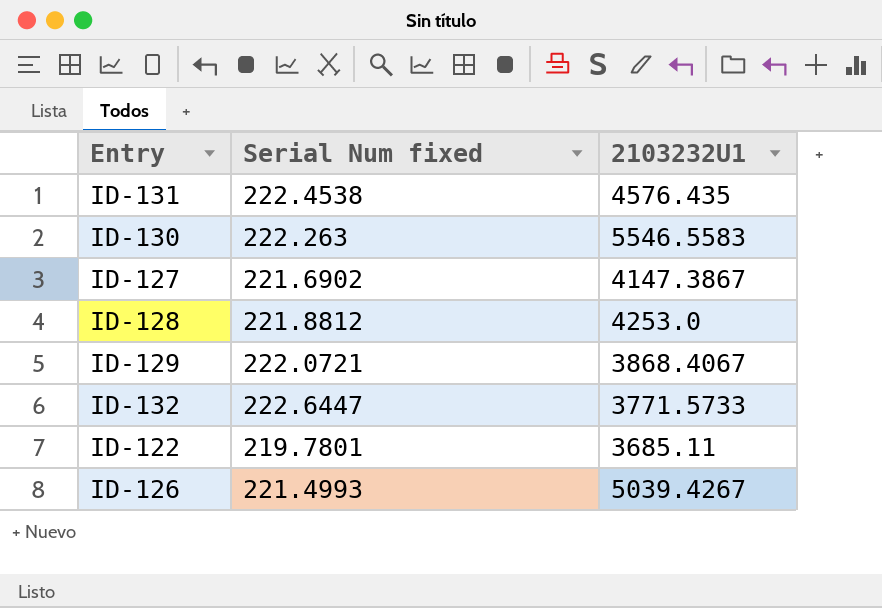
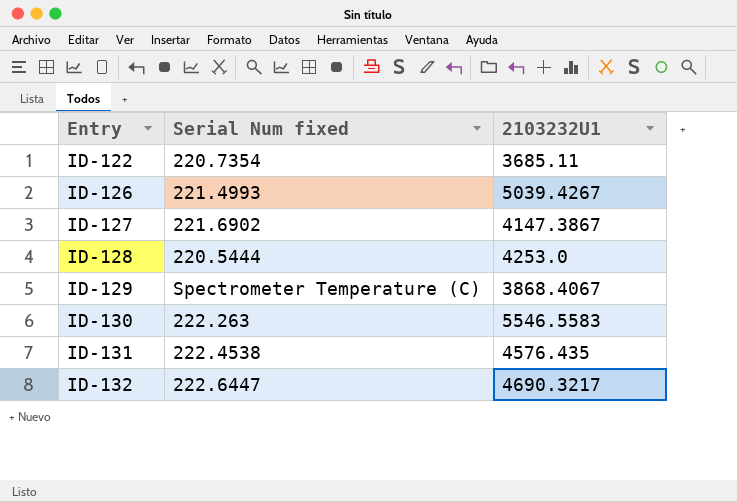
row order: none -> Entry ascending
ID-122 | Serial Num fixed: 219.7801 -> 220.7354
ID-128 | Serial Num fixed: 221.8812 -> 220.5444
ID-129 | Serial Num fixed: 222.0721 -> Spectrometer Temperature (C)
ID-132 | 2103232U1: 3771.5733 -> 4690.3217

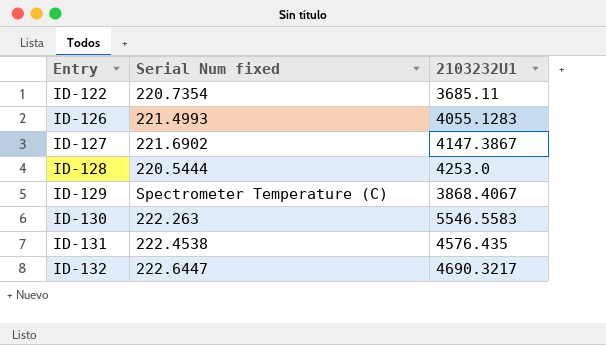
ID-126 | 2103232U1: 5039.4267 -> 4055.1283

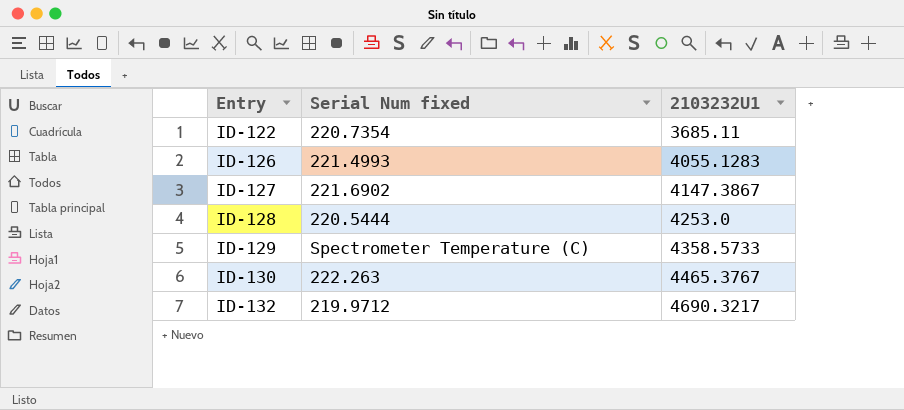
row ID-131: 222.4538 | 4576.435 -> none
ID-129 | 2103232U1: 3868.4067 -> 4358.5733
ID-130 | 2103232U1: 5546.5583 -> 4465.3767
ID-132 | Serial Num fixed: 222.6447 -> 219.9712

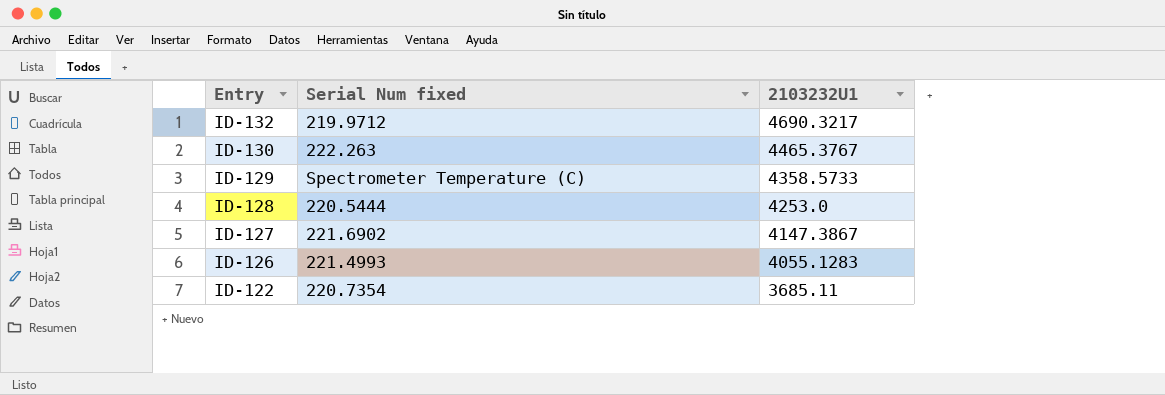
row order: Entry ascending -> Entry descending

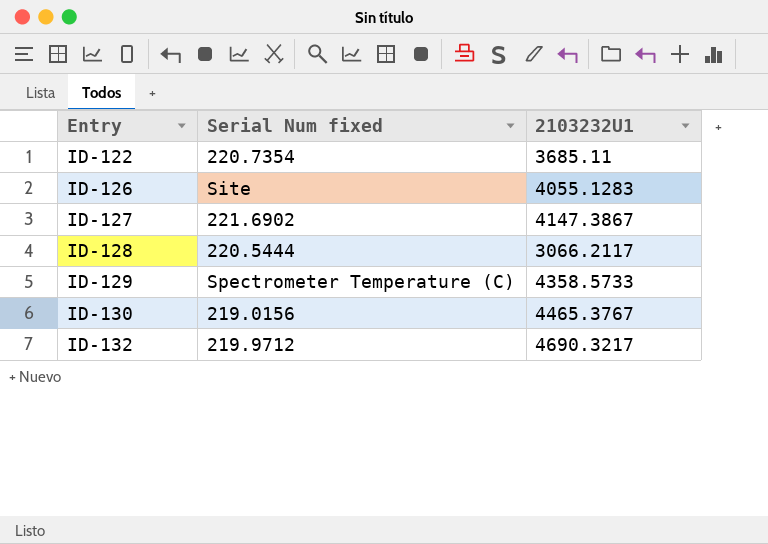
row order: Entry descending -> Entry ascending
ID-126 | Serial Num fixed: 221.4993 -> Site
ID-128 | 2103232U1: 4253.0 -> 3066.2117
ID-130 | Serial Num fixed: 222.263 -> 219.0156

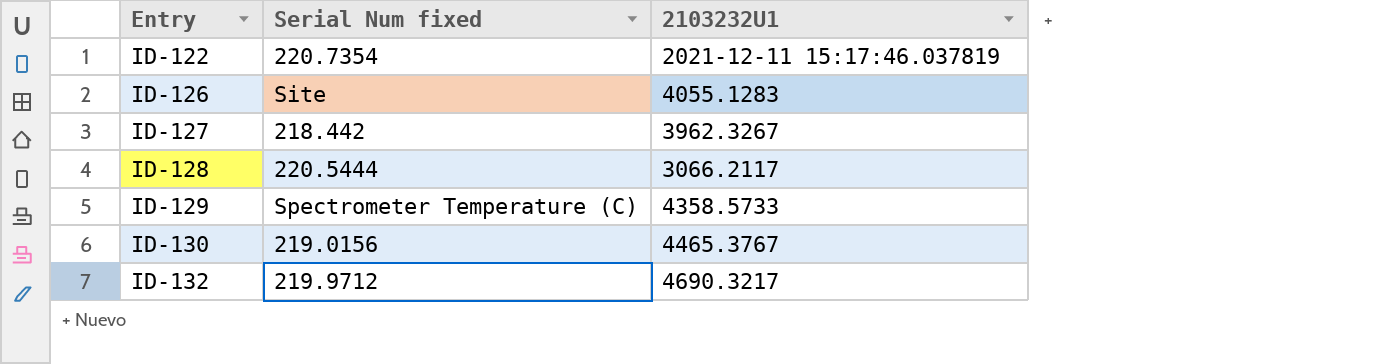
ID-122 | 2103232U1: 3685.11 -> 2021-12-11 15:17:46.037819
ID-127 | Serial Num fixed: 221.6902 -> 218.442
ID-127 | 2103232U1: 4147.3867 -> 3962.3267

